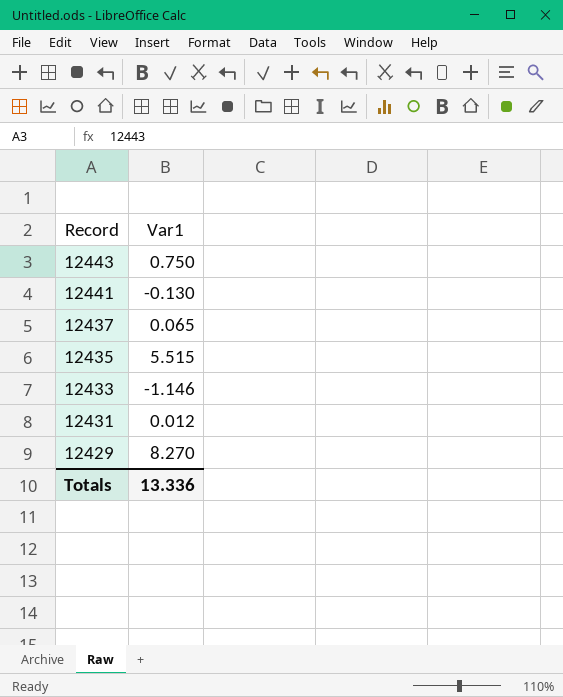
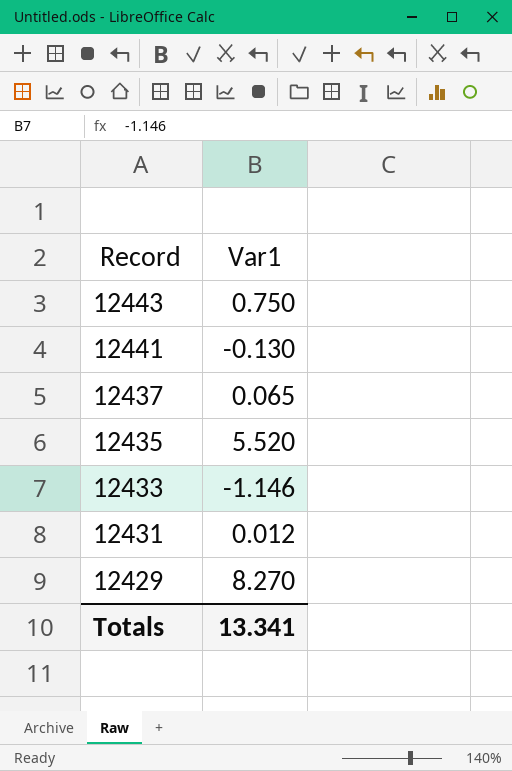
12435 | Var1: 5.515 -> 5.520
Totals | Var1: 13.336 -> 13.341

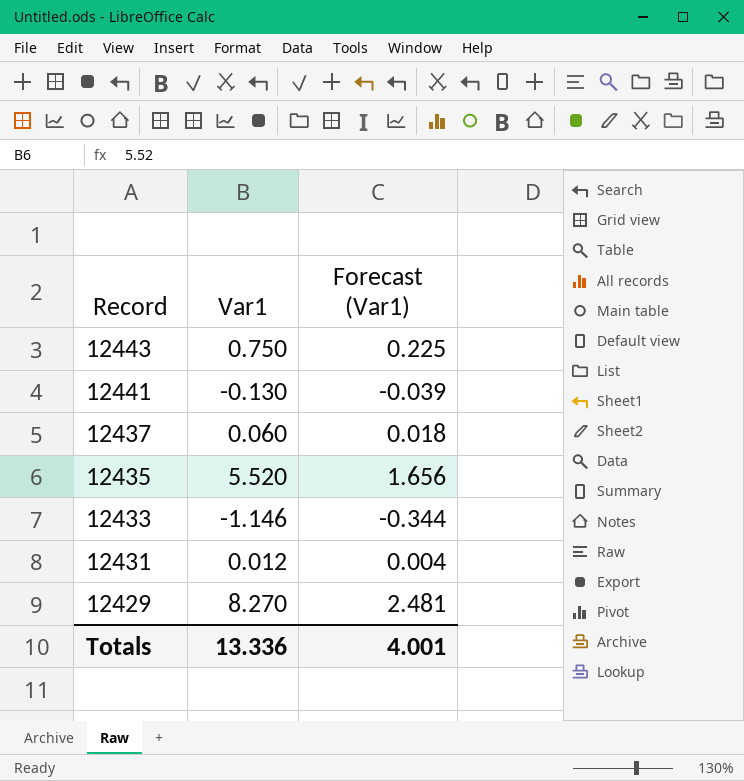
column Forecast (Var1) | formula: none -> [Var1] * 0.3
12437 | Var1: 0.065 -> 0.060
Totals | Var1: 13.341 -> 13.336

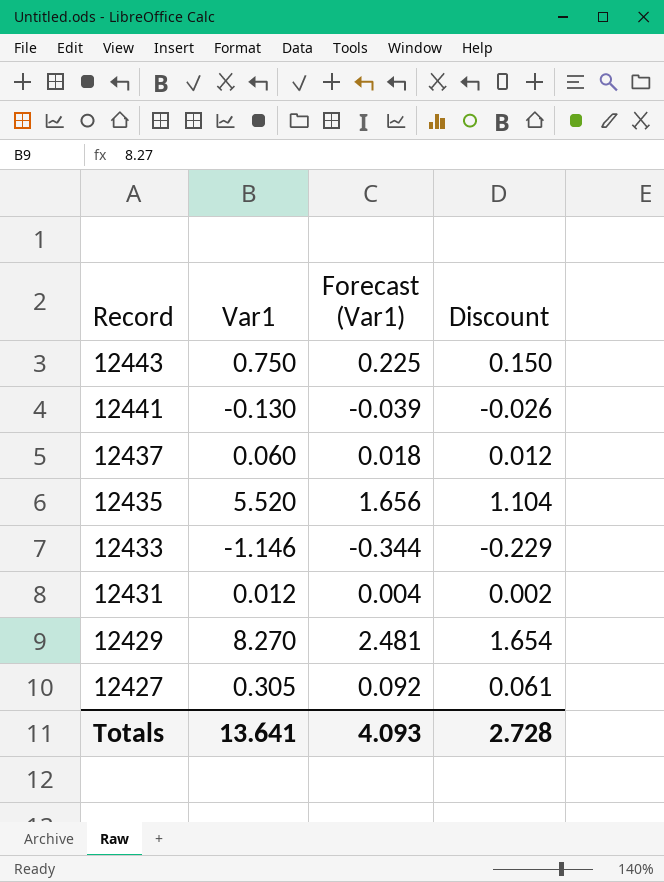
column Discount | formula: none -> [Var1] * 0.2
row 12427: none -> 0.305 | 0.092 | 0.061
Totals | Var1: 13.336 -> 13.641
Totals | Forecast (Var1): 4.001 -> 4.093

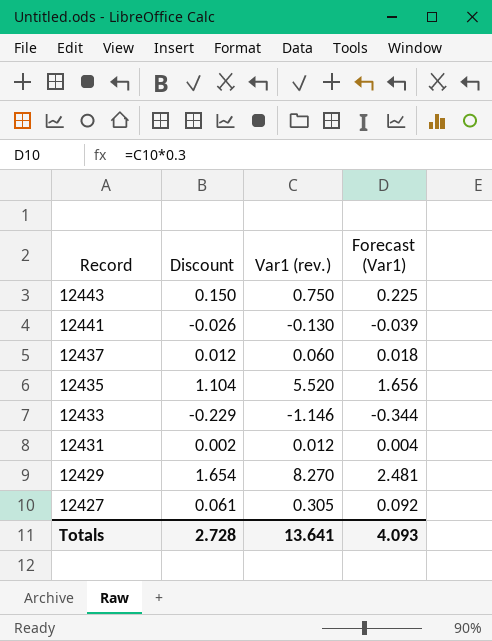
column Discount | position: 4 -> 2
column name: Var1 -> Var1 (rev.)

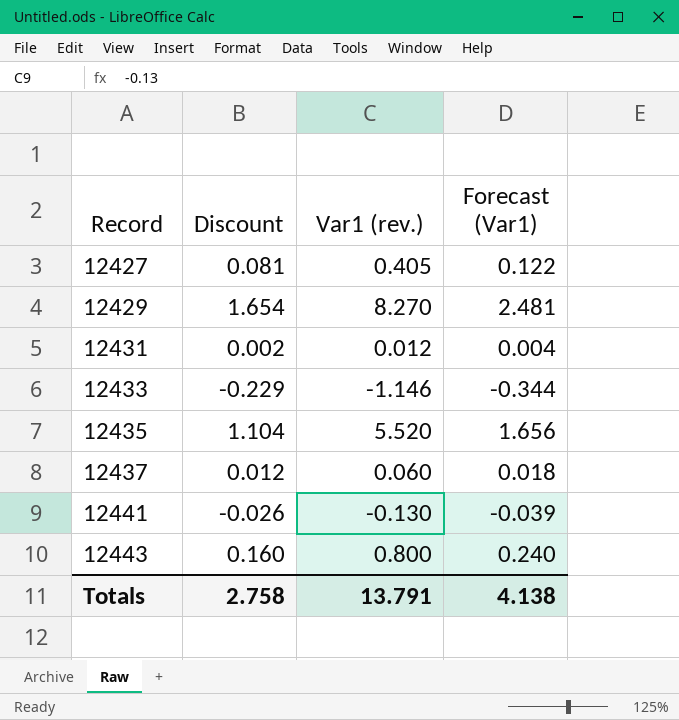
row order: Record descending -> Record ascending
12427 | Discount: 0.061 -> 0.081
12427 | Var1 (rev.): 0.305 -> 0.405
12427 | Forecast (Var1): 0.092 -> 0.122
12443 | Discount: 0.150 -> 0.160
12443 | Var1 (rev.): 0.750 -> 0.800
12443 | Forecast (Var1): 0.225 -> 0.240
Totals | Discount: 2.728 -> 2.758
Totals | Var1 (rev.): 13.641 -> 13.791
Totals | Forecast (Var1): 4.093 -> 4.138

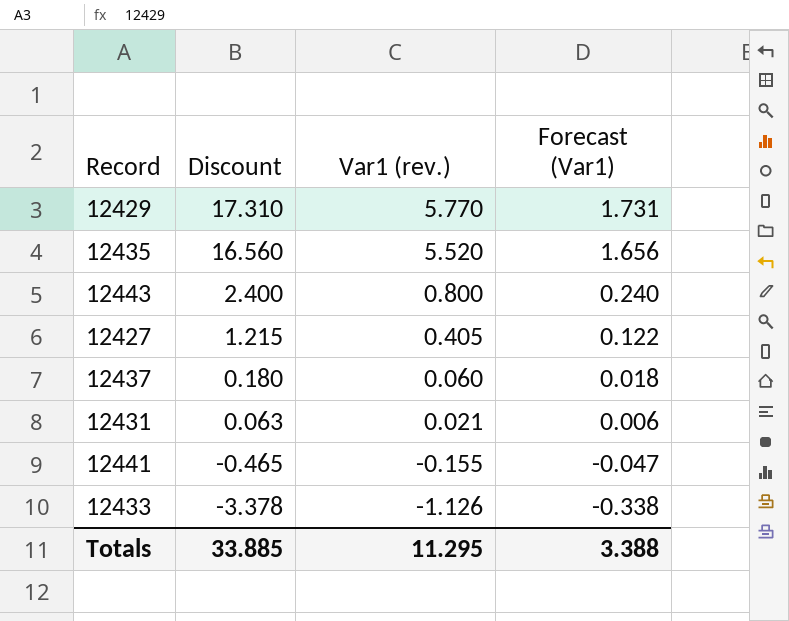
row order: Record ascending -> Discount descending
column Discount | formula: [Var1 (rev.)] * 0.2 -> [Var1 (rev.)] * 3
12429 | Var1 (rev.): 8.270 -> 5.770
12429 | Forecast (Var1): 2.481 -> 1.731
12431 | Var1 (rev.): 0.012 -> 0.021
12431 | Forecast (Var1): 0.004 -> 0.006
12441 | Var1 (rev.): -0.130 -> -0.155
12441 | Forecast (Var1): -0.039 -> -0.047
12433 | Var1 (rev.): -1.146 -> -1.126
12433 | Forecast (Var1): -0.344 -> -0.338
Totals | Discount: 2.758 -> 33.885
Totals | Var1 (rev.): 13.791 -> 11.295
Totals | Forecast (Var1): 4.138 -> 3.388

